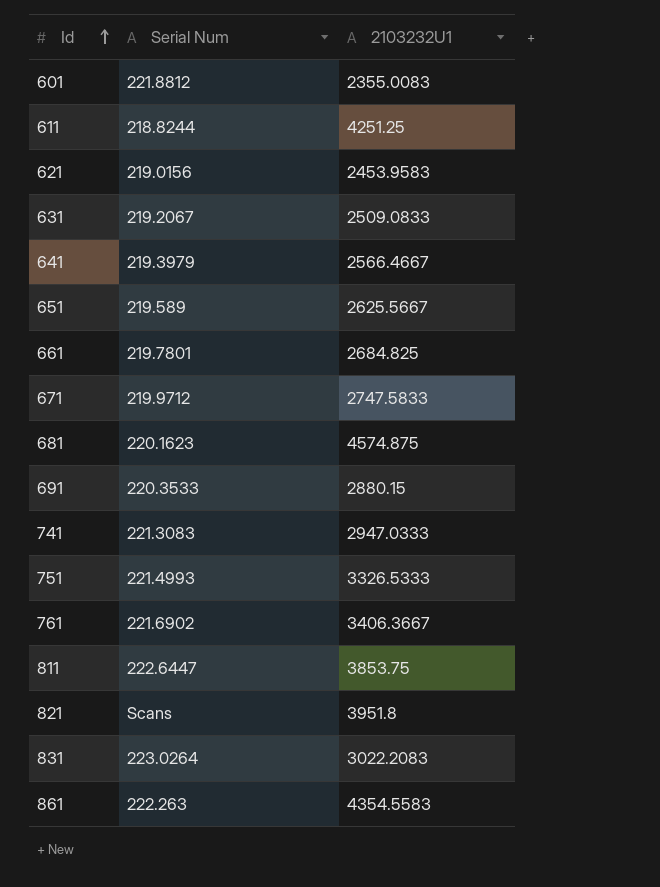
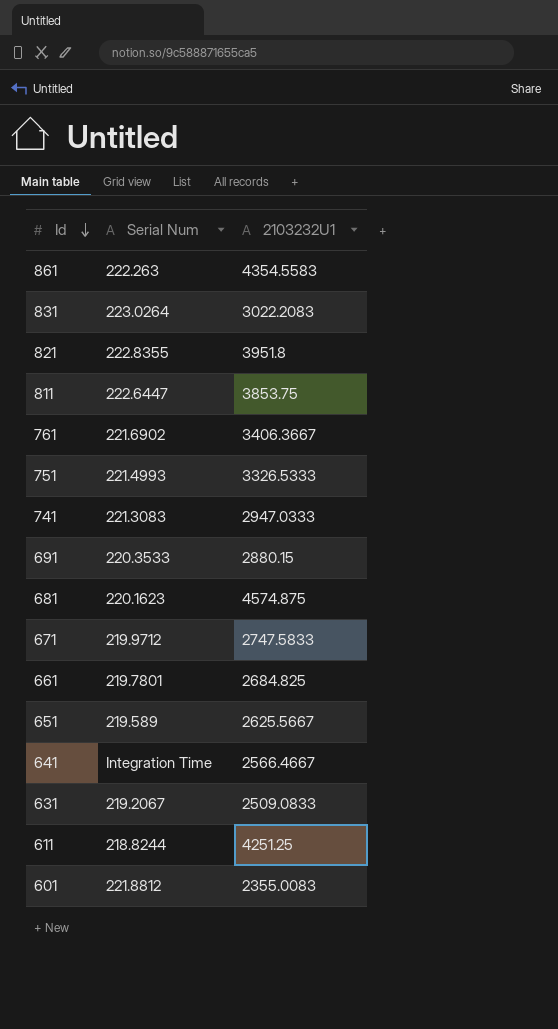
row order: Id ascending -> Id descending
row 621: 219.0156 | 2453.9583 -> none
821 | Serial Num: Scans -> 222.8355
641 | Serial Num: 219.3979 -> Integration Time

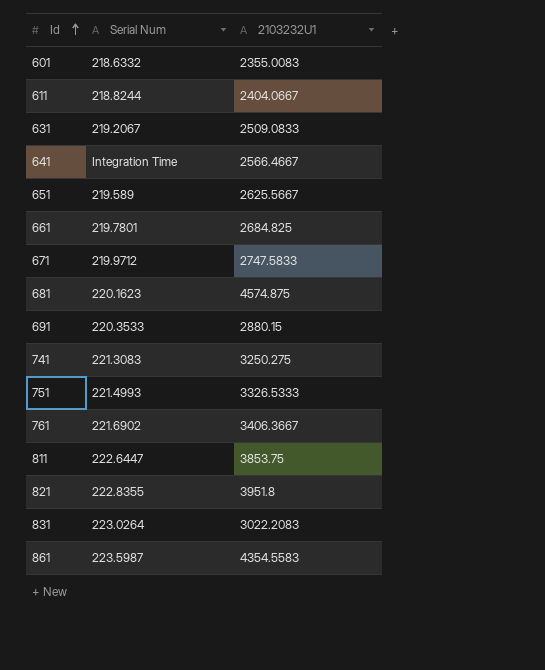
row order: Id descending -> Id ascending
601 | Serial Num: 221.8812 -> 218.6332
611 | 2103232U1: 4251.25 -> 2404.0667
741 | 2103232U1: 2947.0333 -> 3250.275
861 | Serial Num: 222.263 -> 223.5987

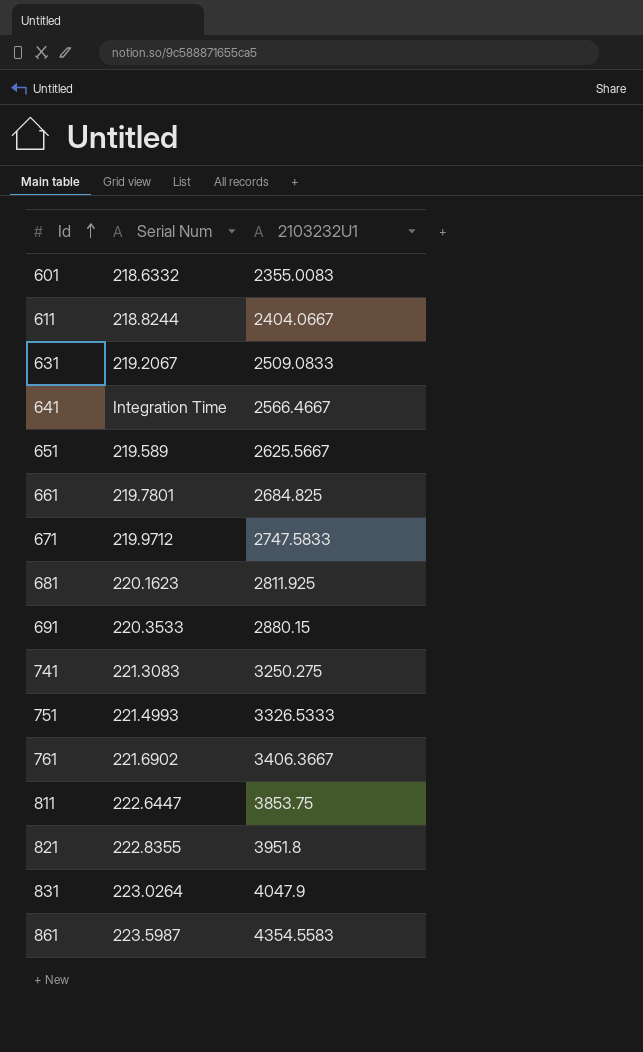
681 | 2103232U1: 4574.875 -> 2811.925
831 | 2103232U1: 3022.2083 -> 4047.9

